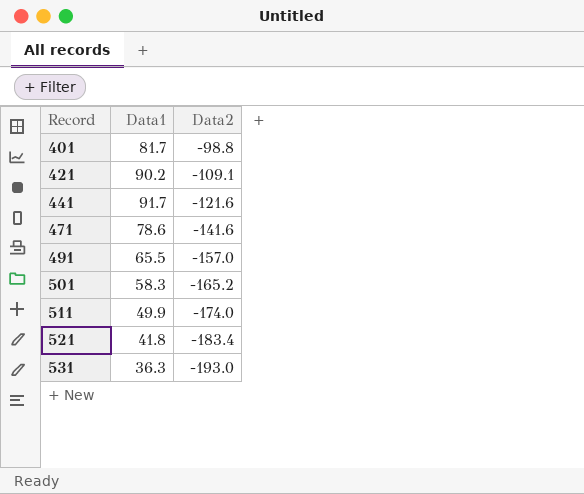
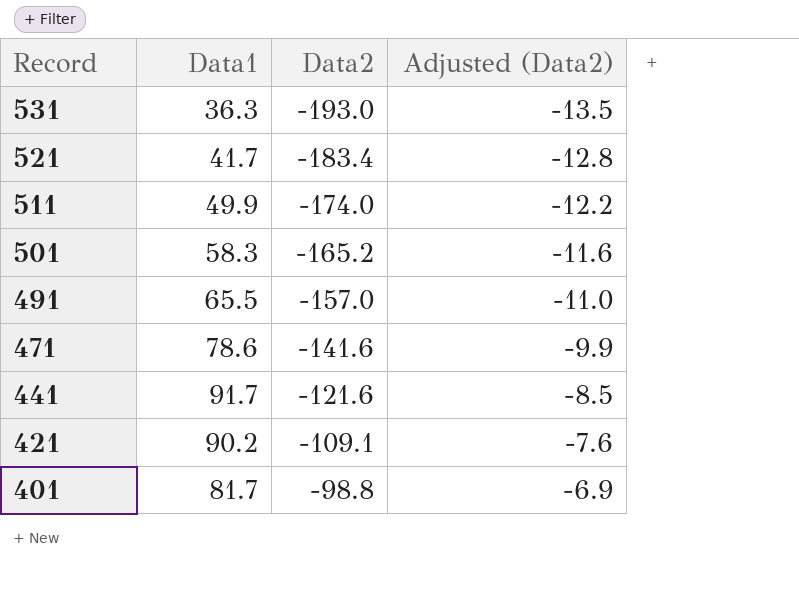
row order: Record ascending -> Record descending
column Adjusted (Data2) | formula: none -> [Data2] * 0.07
521 | Data1: 41.8 -> 41.7

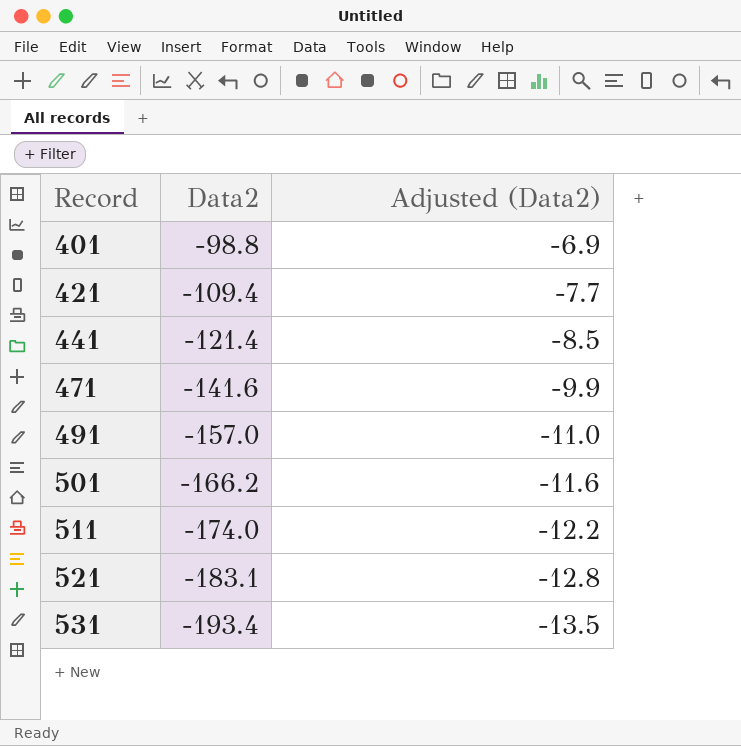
row order: Record descending -> Record ascending
column Data1 | position: 2 -> none
421 | Data2: -109.1 -> -109.4
421 | Adjusted (Data2): -7.6 -> -7.7
441 | Data2: -121.6 -> -121.4
501 | Data2: -165.2 -> -166.2
521 | Data2: -183.4 -> -183.1
531 | Data2: -193.0 -> -193.4

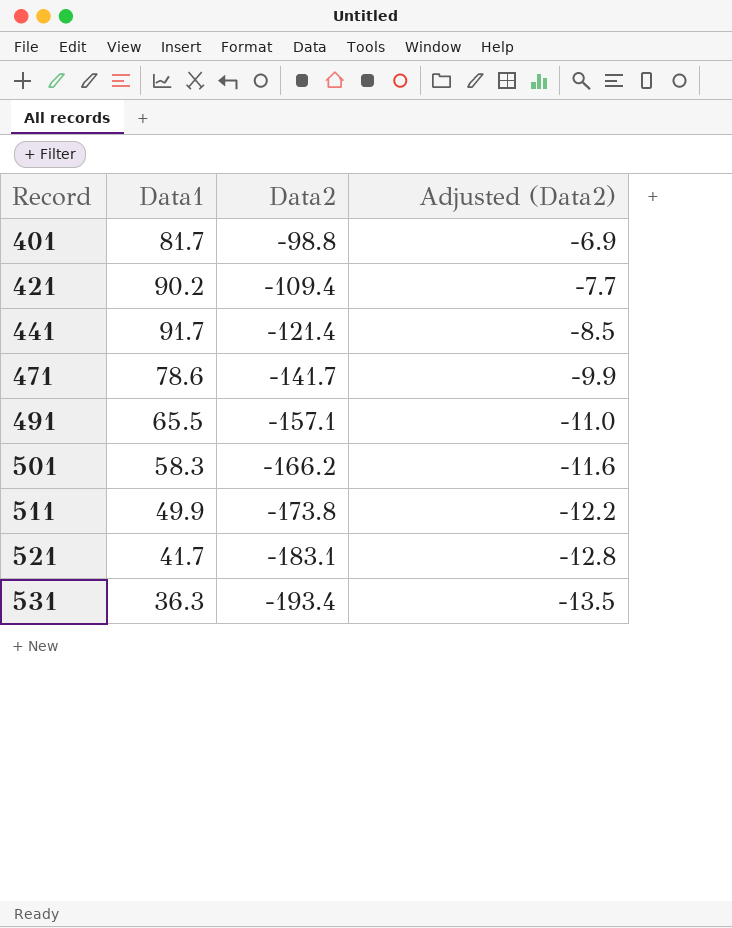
column Data1 | position: none -> 2
471 | Data2: -141.6 -> -141.7
491 | Data2: -157.0 -> -157.1
511 | Data2: -174.0 -> -173.8

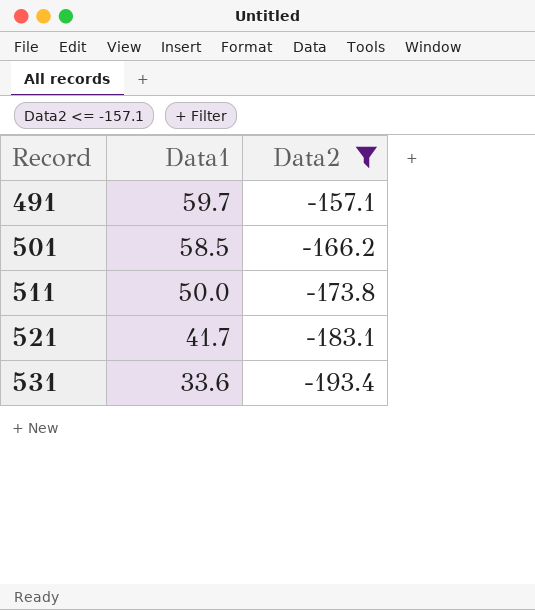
filter: none -> Data2 <= -157.1
column Adjusted (Data2) | formula: [Data2] * 0.07 -> none
491 | Data1: 65.5 -> 59.7
501 | Data1: 58.3 -> 58.5
511 | Data1: 49.9 -> 50.0
531 | Data1: 36.3 -> 33.6

